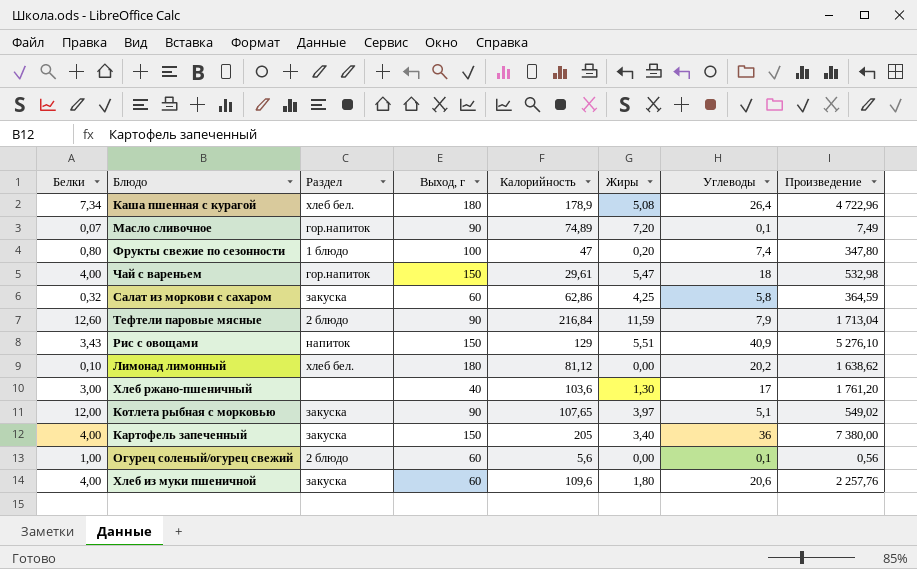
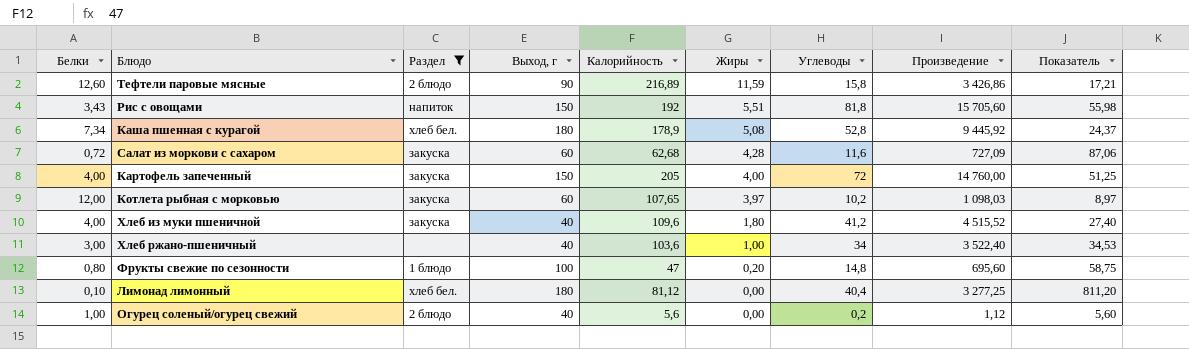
filter: none -> Раздел != гор.напиток
row order: none -> Жиры descending
column Показатель | formula: none -> [Калорийность] / [Белки]
Тефтели паровые мясные | Калорийность: 216,84 -> 216,89
Тефтели паровые мясные | Углеводы: 7,9 -> 15,8
Тефтели паровые мясные | Произведение: 1 713,04 -> 3 426,86
Рис с овощами | Калорийность: 129 -> 192
Рис с овощами | Углеводы: 40,9 -> 81,8
Рис с овощами | Произведение: 5 276,10 -> 15 705,60
Каша пшенная с курагой | Углеводы: 26,4 -> 52,8
Каша пшенная с курагой | Произведение: 4 722,96 -> 9 445,92
Салат из моркови с сахаром | Белки: 0,32 -> 0,72
Салат из моркови с сахаром | Калорийность: 62,86 -> 62,68
Салат из моркови с сахаром | Жиры: 4,25 -> 4,28
Салат из моркови с сахаром | Углеводы: 5,8 -> 11,6
Салат из моркови с сахаром | Произведение: 364,59 -> 727,09
Картофель запеченный | Жиры: 3,40 -> 4,00
Картофель запеченный | Углеводы: 36 -> 72
Картофель запеченный | Произведение: 7 380,00 -> 14 760,00
Котлета рыбная с морковью | Выход, г: 90 -> 60
Котлета рыбная с морковью | Углеводы: 5,1 -> 10,2
Котлета рыбная с морковью | Произведение: 549,02 -> 1 098,03
Хлеб из муки пшеничной | Выход, г: 60 -> 40
Хлеб из муки пшеничной | Углеводы: 20,6 -> 41,2
Хлеб из муки пшеничной | Произведение: 2 257,76 -> 4 515,52
Хлеб ржано-пшеничный | Жиры: 1,30 -> 1,00
Хлеб ржано-пшеничный | Углеводы: 17 -> 34
Хлеб ржано-пшеничный | Произведение: 1 761,20 -> 3 522,40
Фрукты свежие по сезонности | Углеводы: 7,4 -> 14,8
Фрукты свежие по сезонности | Произведение: 347,80 -> 695,60
Лимонад лимонный | Углеводы: 20,2 -> 40,4
Лимонад лимонный | Произведение: 1 638,62 -> 3 277,25
Огурец соленый/огурец свежий | Выход, г: 60 -> 40
Огурец соленый/огурец свежий | Углеводы: 0,1 -> 0,2
Огурец соленый/огурец свежий | Произведение: 0,56 -> 1,12

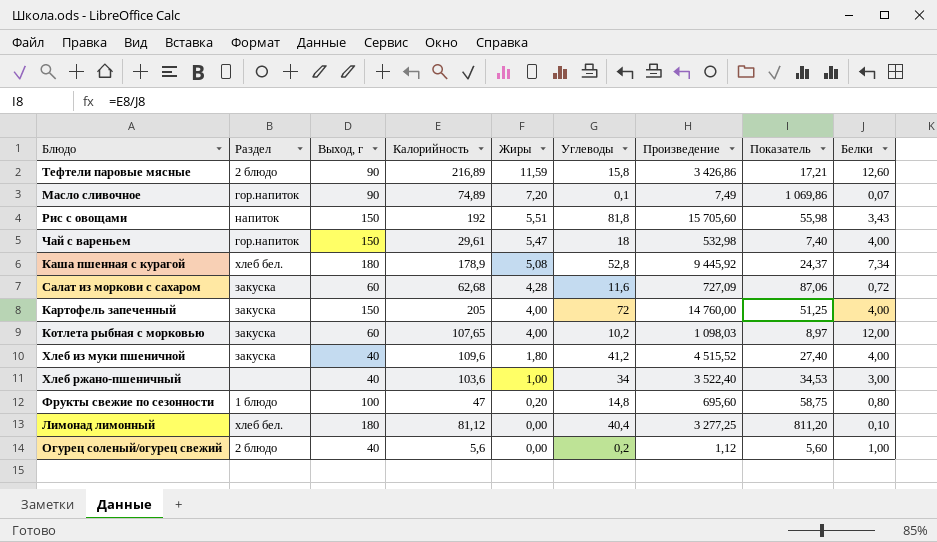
filter: Раздел != гор.напиток -> none
column Белки | position: 1 -> 9
Котлета рыбная с морковью | Жиры: 3,97 -> 4,00

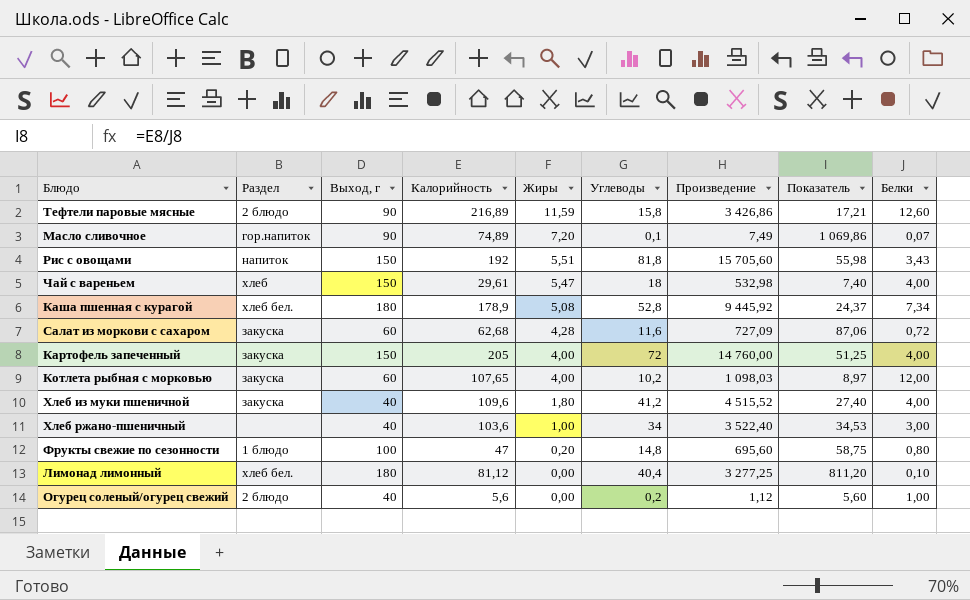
Чай с вареньем | Раздел: гор.напиток -> хлеб

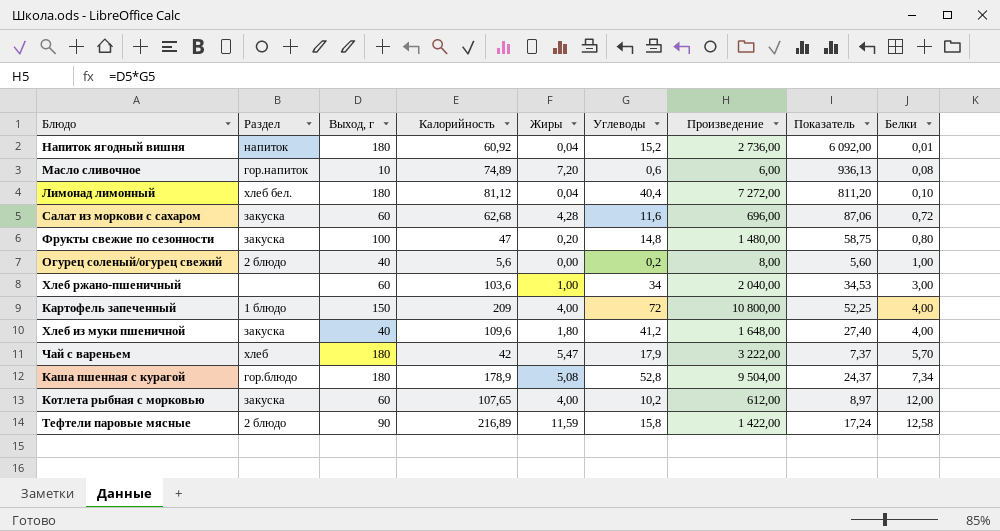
row order: Жиры descending -> Белки ascending
column Произведение | formula: [Калорийность] * [Углеводы] -> [Выход, г] * [Углеводы]
row Рис с овощами: напиток | 150 | 192 | 5,51 | 81,8 | 15 705,60 | 55,98 | 3,43 -> none
row Напиток ягодный вишня: none -> напиток | 180 | 60,92 | 0,04 | 15,2 | 2 736,00 | 6 092,00 | 0,01
Масло сливочное | Выход, г: 90 -> 10
Масло сливочное | Углеводы: 0,1 -> 0,6
Масло сливочное | Показатель: 1 069,86 -> 936,13
Масло сливочное | Белки: 0,07 -> 0,08
Лимонад лимонный | Жиры: 0,00 -> 0,04
Фрукты свежие по сезонности | Раздел: 1 блюдо -> закуска
Хлеб ржано-пшеничный | Выход, г: 40 -> 60
Картофель запеченный | Раздел: закуска -> 1 блюдо
Картофель запеченный | Калорийность: 205 -> 209
Картофель запеченный | Показатель: 51,25 -> 52,25
Чай с вареньем | Выход, г: 150 -> 180
Чай с вареньем | Калорийность: 29,61 -> 42
Чай с вареньем | Углеводы: 18 -> 17,9
Чай с вареньем | Показатель: 7,40 -> 7,37
Чай с вареньем | Белки: 4,00 -> 5,70
Каша пшенная с курагой | Раздел: хлеб бел. -> гор.блюдо
Тефтели паровые мясные | Показатель: 17,21 -> 17,24
Тефтели паровые мясные | Белки: 12,60 -> 12,58

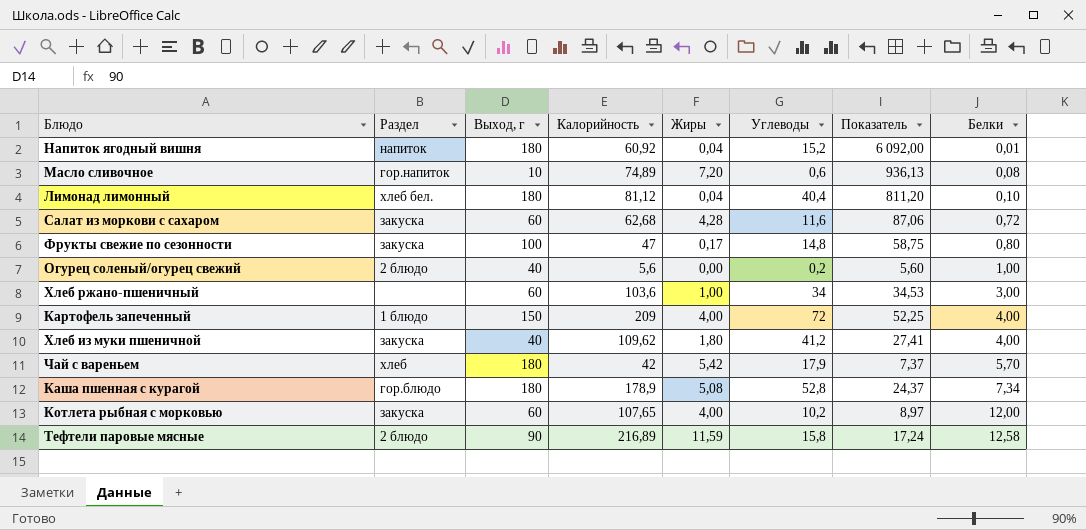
column Произведение | formula: [Выход, г] * [Углеводы] -> none
Фрукты свежие по сезонности | Жиры: 0,20 -> 0,17
Хлеб из муки пшеничной | Калорийность: 109,6 -> 109,62
Хлеб из муки пшеничной | Показатель: 27,40 -> 27,41
Чай с вареньем | Жиры: 5,47 -> 5,42

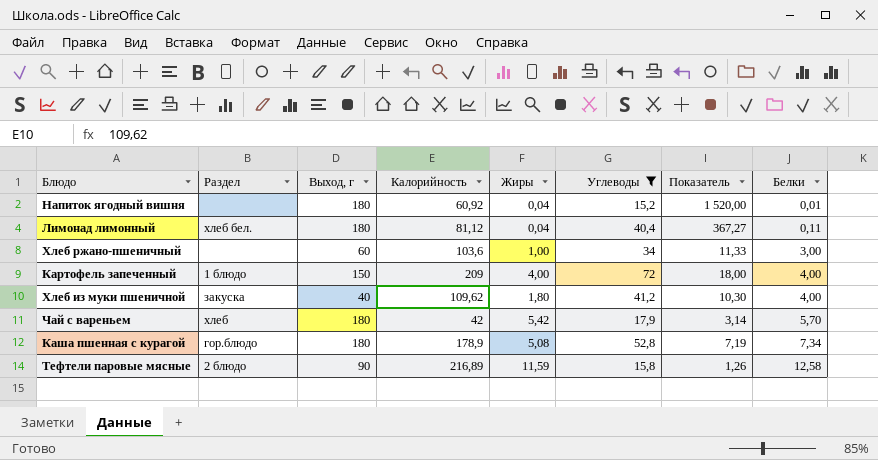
filter: none -> Углеводы >= 15,2
column Показатель | formula: [Калорийность] / [Белки] -> [Углеводы] / [Белки]
Напиток ягодный вишня | Раздел: напиток -> none
Лимонад лимонный | Белки: 0,10 -> 0,11

